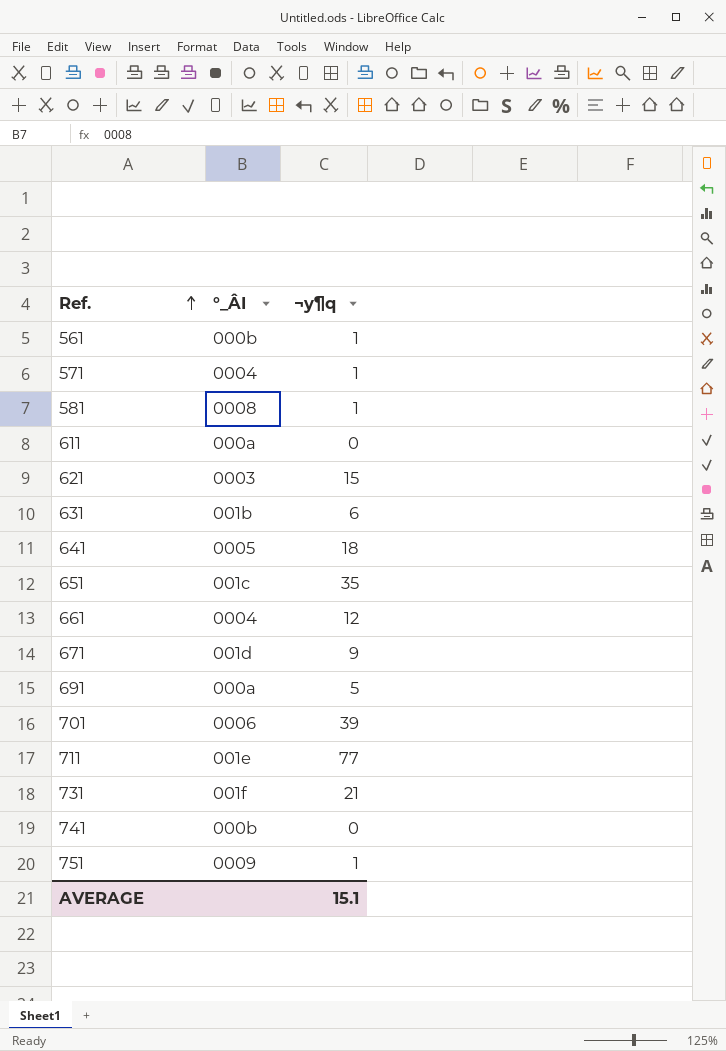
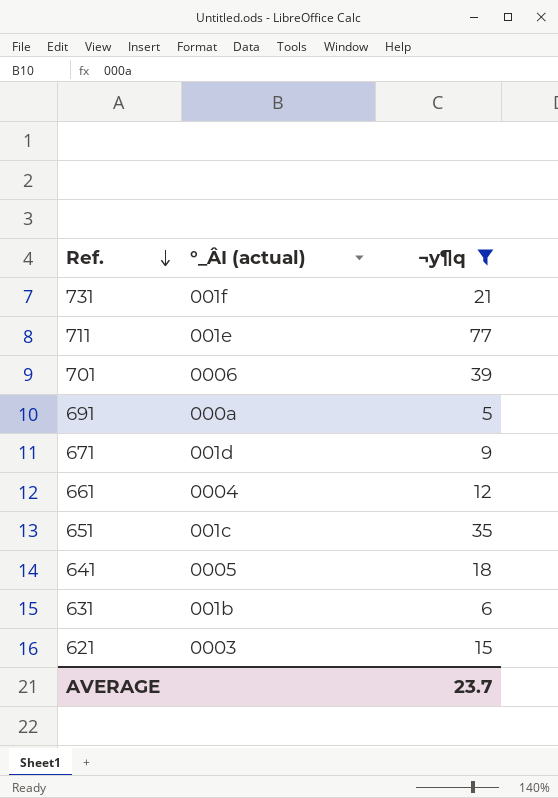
filter: none -> ¬y¶q >= 5
row order: Ref. ascending -> Ref. descending
column name: °_ÂI -> °_ÂI (actual)
AVERAGE | ¬y¶q: 15.1 -> 23.7

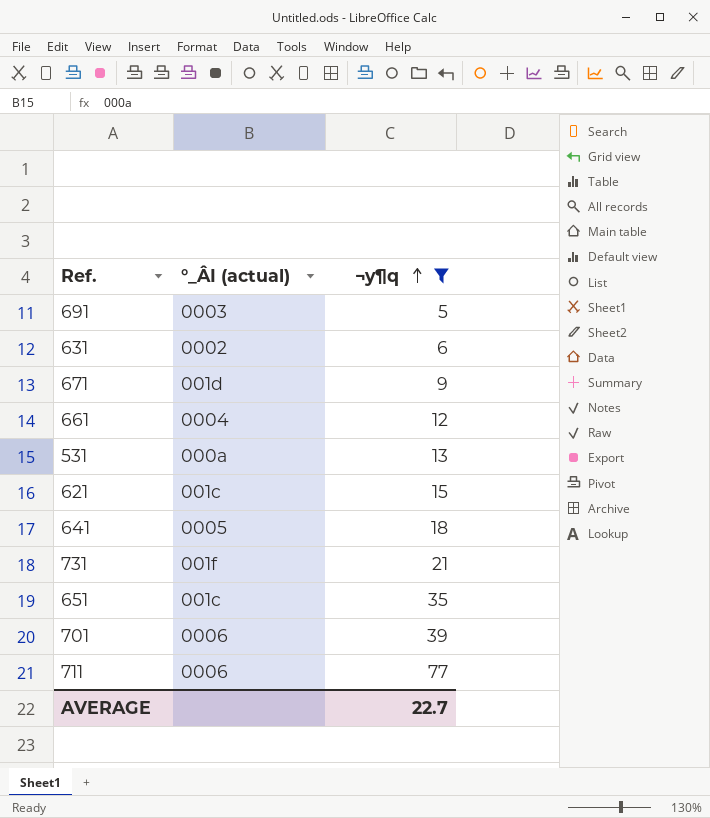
row order: Ref. descending -> ¬y¶q ascending
691 | °_ÂI (actual): 000a -> 0003
631 | °_ÂI (actual): 001b -> 0002
row 531: none -> 000a | 13
621 | °_ÂI (actual): 0003 -> 001c
711 | °_ÂI (actual): 001e -> 0006
AVERAGE | ¬y¶q: 23.7 -> 22.7

